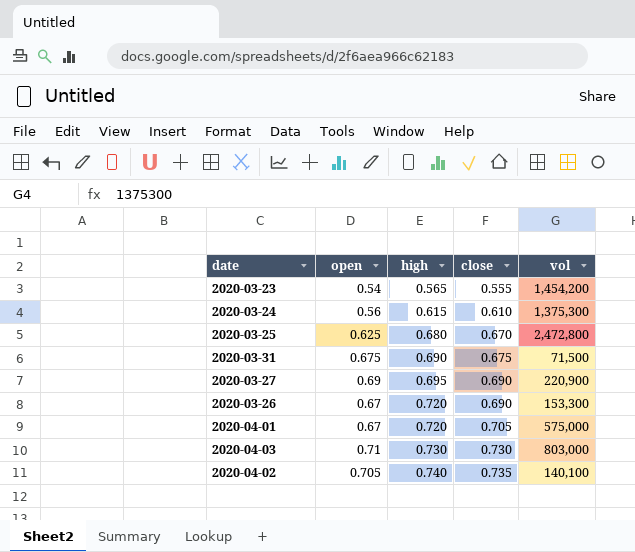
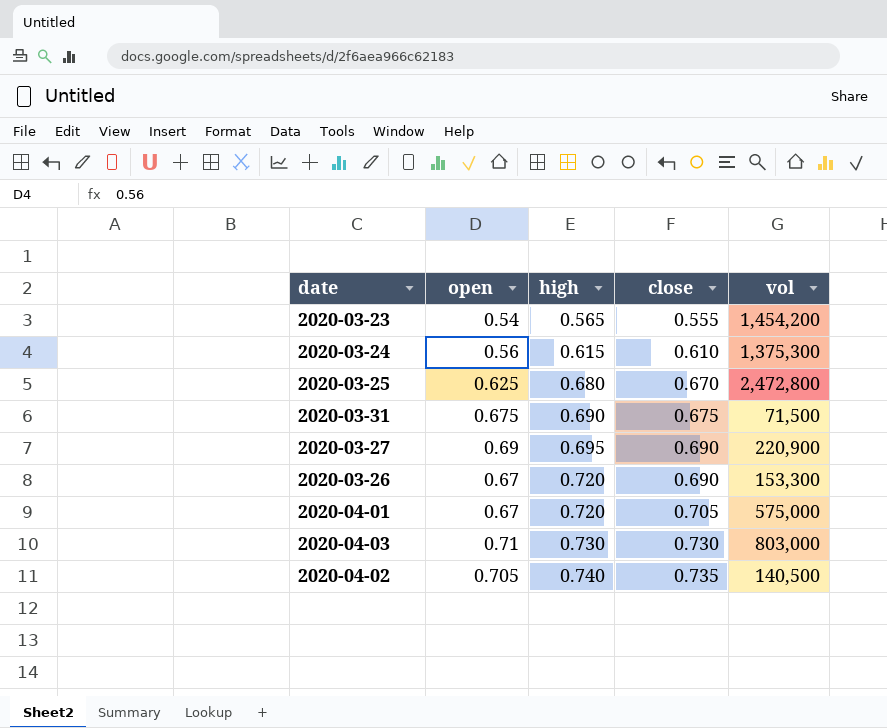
2020-04-02 | vol: 140,100 -> 140,500

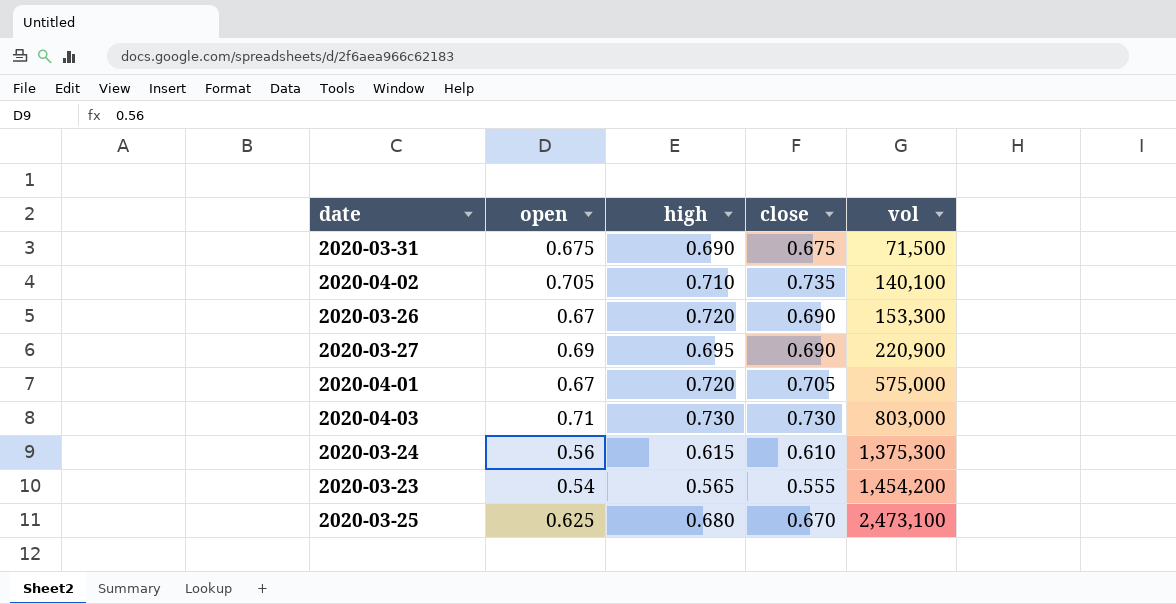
row order: high ascending -> vol ascending
2020-04-02 | high: 0.740 -> 0.710
2020-04-02 | vol: 140,500 -> 140,100
2020-03-25 | vol: 2,472,800 -> 2,473,100

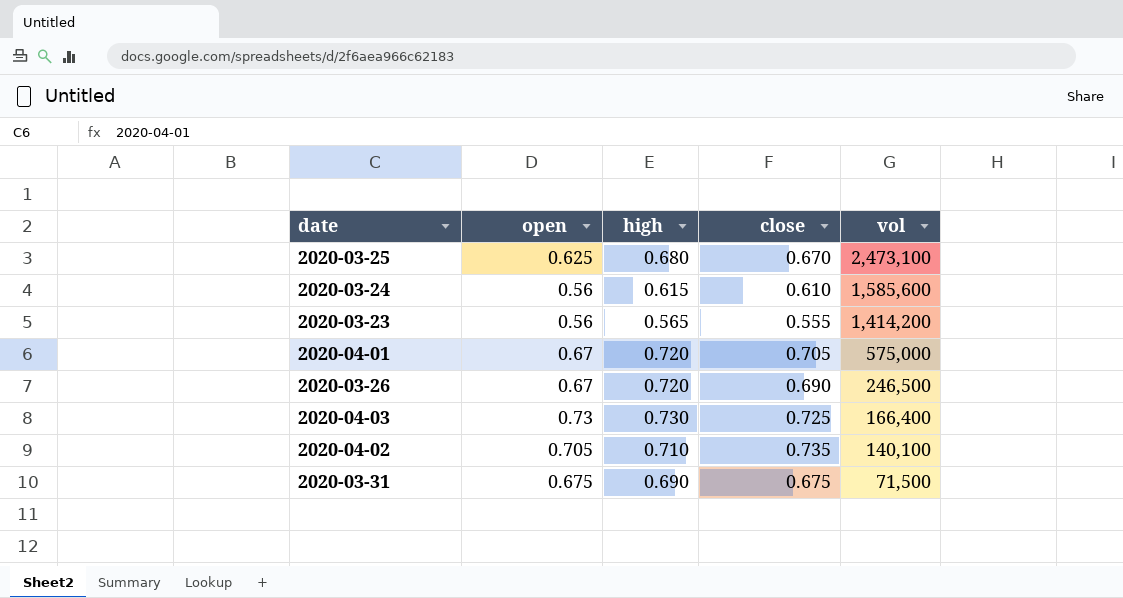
row order: vol ascending -> vol descending
row 2020-03-27: 0.69 | 0.695 | 0.690 | 220,900 -> none
2020-03-24 | vol: 1,375,300 -> 1,585,600
2020-03-23 | open: 0.54 -> 0.56
2020-03-23 | vol: 1,454,200 -> 1,414,200
2020-03-26 | vol: 153,300 -> 246,500
2020-04-03 | open: 0.71 -> 0.73
2020-04-03 | close: 0.730 -> 0.725
2020-04-03 | vol: 803,000 -> 166,400

